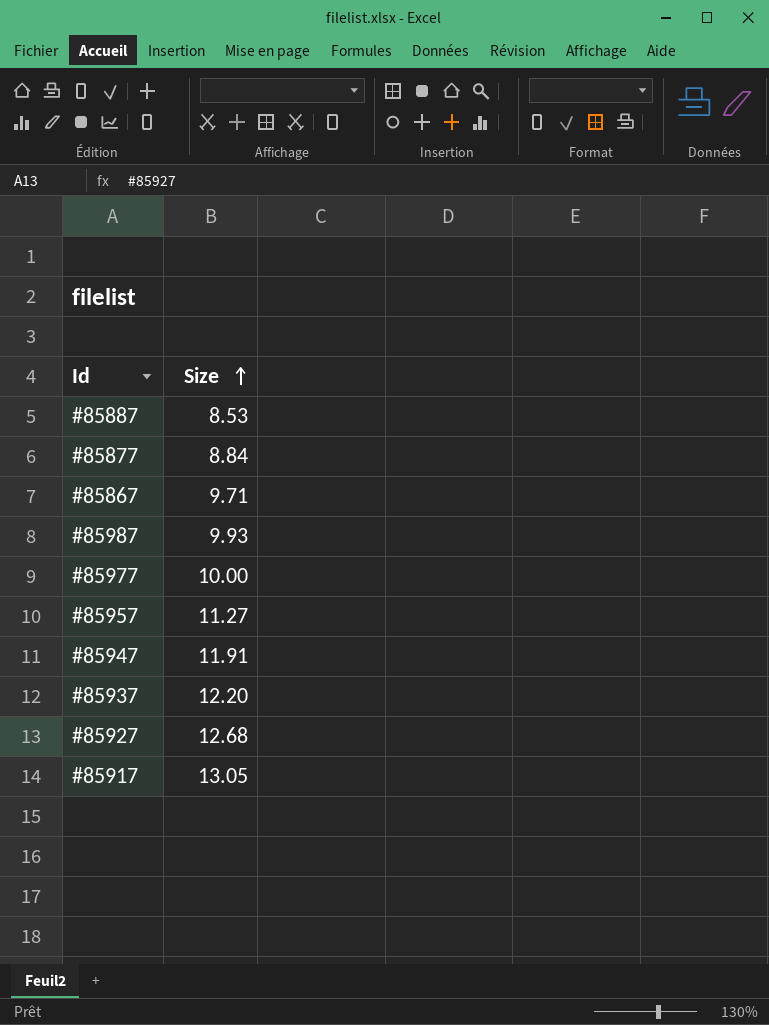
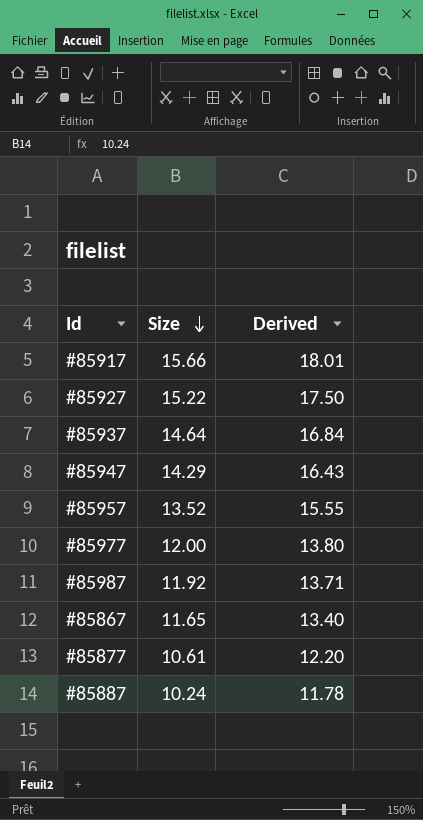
row order: Size ascending -> Size descending
column Derived | formula: none -> [Size] * 1.15
#85917 | Size: 13.05 -> 15.66
#85927 | Size: 12.68 -> 15.22
#85937 | Size: 12.20 -> 14.64
#85947 | Size: 11.91 -> 14.29
#85957 | Size: 11.27 -> 13.52
#85977 | Size: 10.00 -> 12.00
#85987 | Size: 9.93 -> 11.92
#85867 | Size: 9.71 -> 11.65
#85877 | Size: 8.84 -> 10.61
#85887 | Size: 8.53 -> 10.24

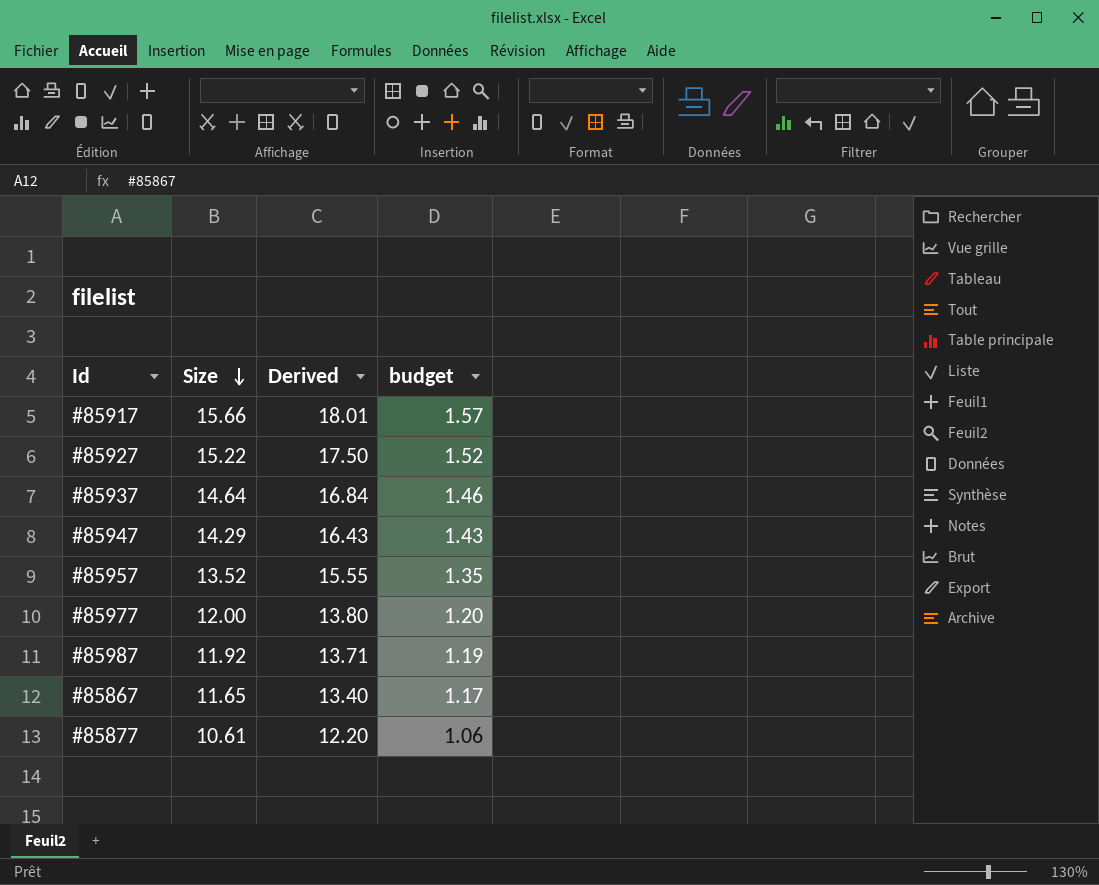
column budget | formula: none -> [Size] * 0.1
row #85887: 10.24 | 11.78 -> none

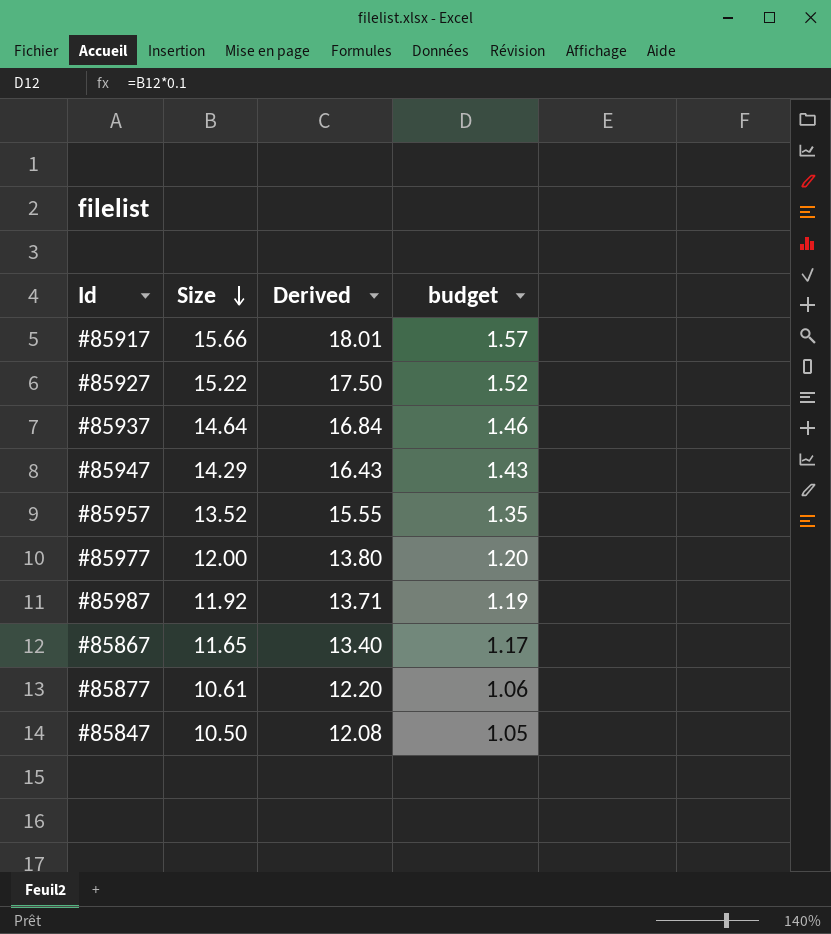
row #85847: none -> 10.50 | 12.08 | 1.05

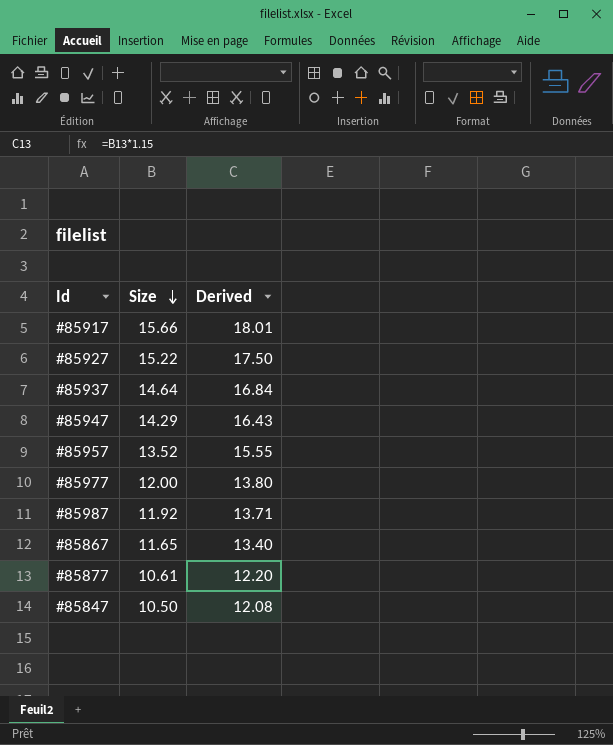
column budget | formula: [Size] * 0.1 -> none

